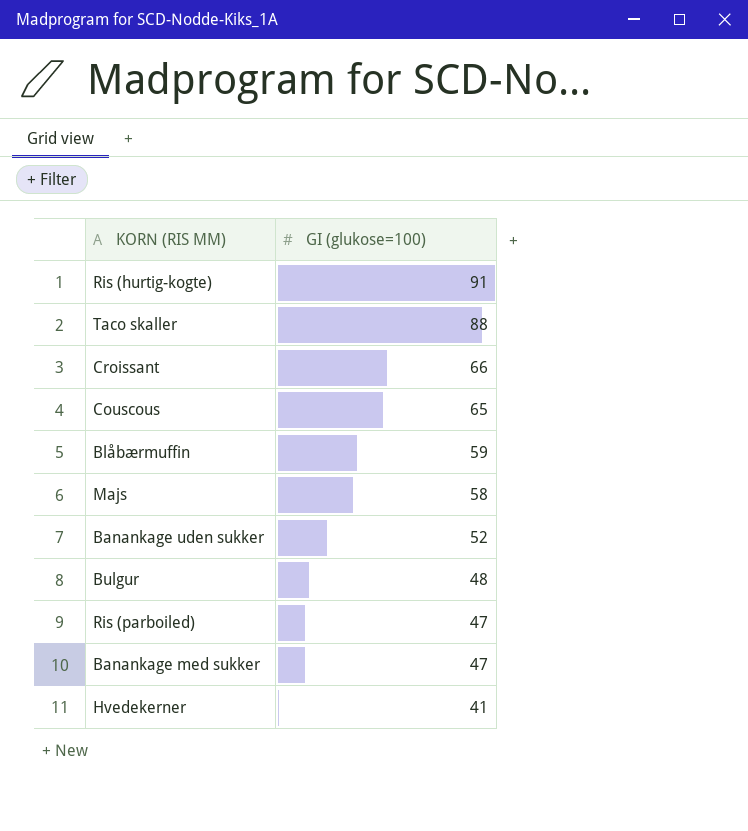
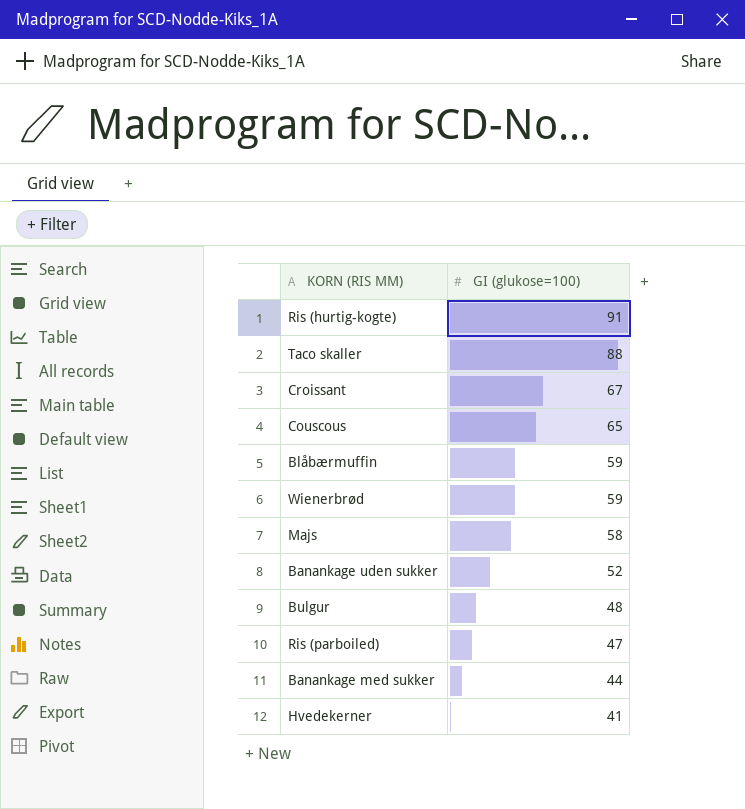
Croissant | GI (glukose=100): 66 -> 67
row Wienerbrød: none -> 59
Banankage med sukker | GI (glukose=100): 47 -> 44

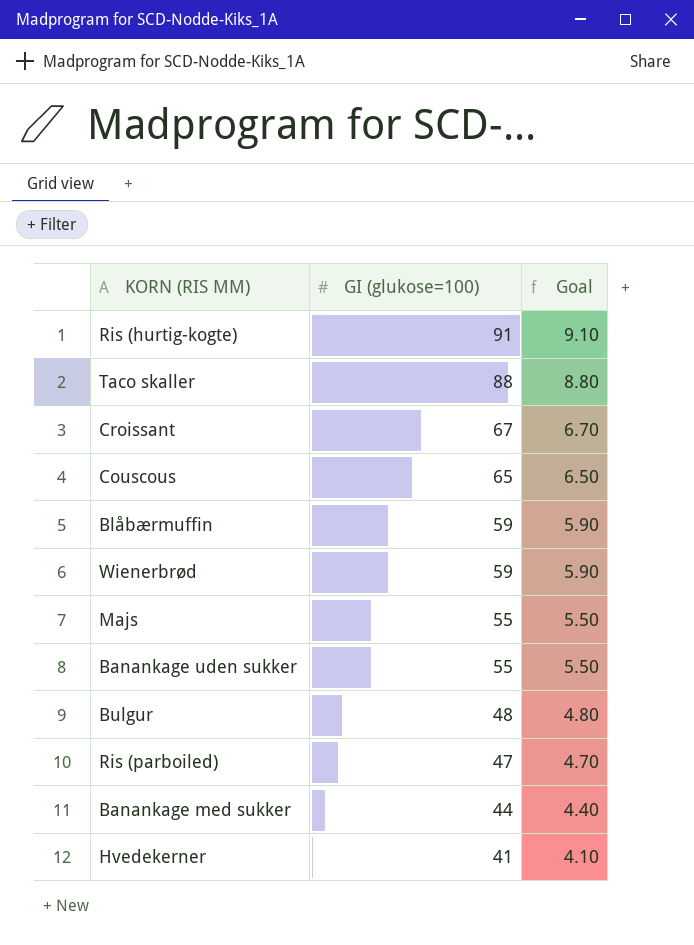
column Goal | formula: none -> [GI (glukose=100)] * 0.1
Majs | GI (glukose=100): 58 -> 55
Banankage uden sukker | GI (glukose=100): 52 -> 55

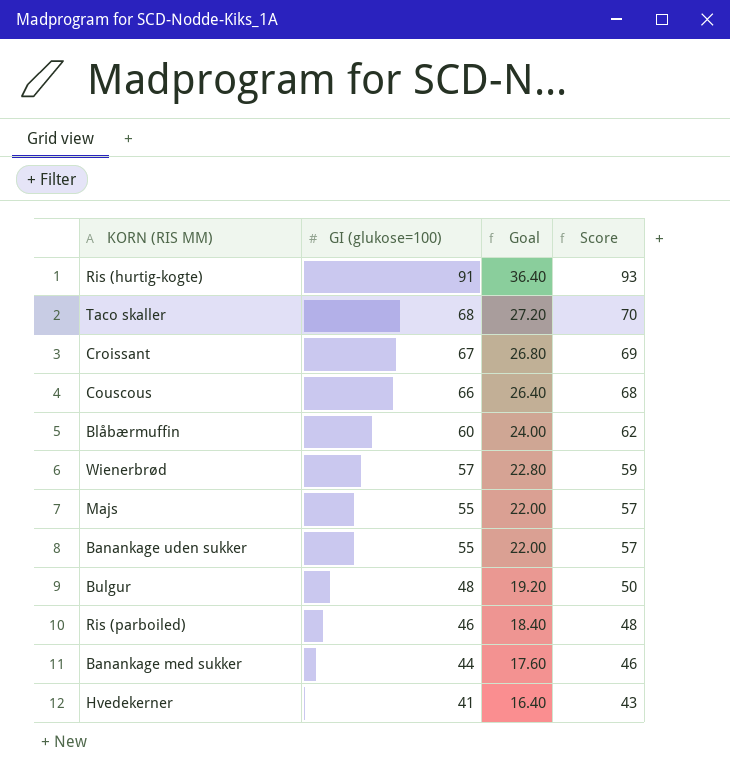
column Goal | formula: [GI (glukose=100)] * 0.1 -> [GI (glukose=100)] * 0.4
column Score | formula: none -> [GI (glukose=100)] + 2
Taco skaller | GI (glukose=100): 88 -> 68
Couscous | GI (glukose=100): 65 -> 66
Blåbærmuffin | GI (glukose=100): 59 -> 60
Wienerbrød | GI (glukose=100): 59 -> 57
Ris (parboiled) | GI (glukose=100): 47 -> 46

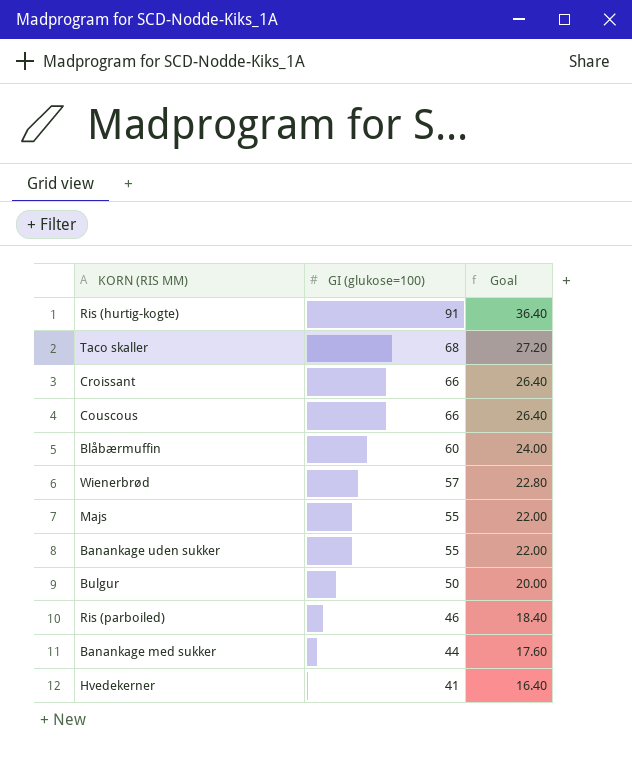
column Score | formula: [GI (glukose=100)] + 2 -> none
Croissant | GI (glukose=100): 67 -> 66
Croissant | Goal: 26.80 -> 26.40
Bulgur | GI (glukose=100): 48 -> 50
Bulgur | Goal: 19.20 -> 20.00

